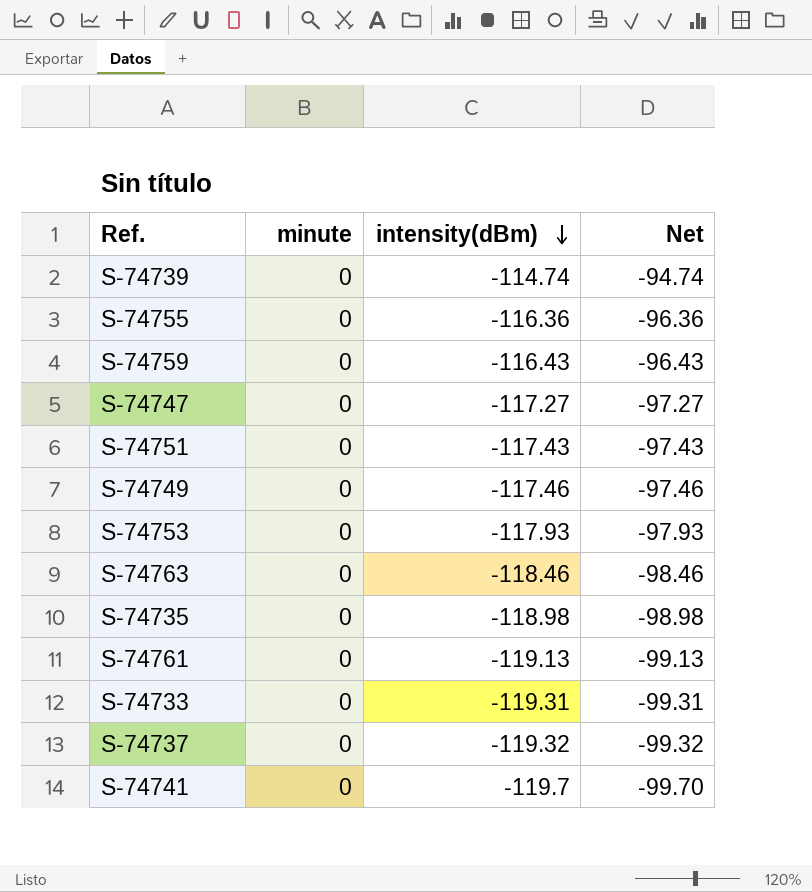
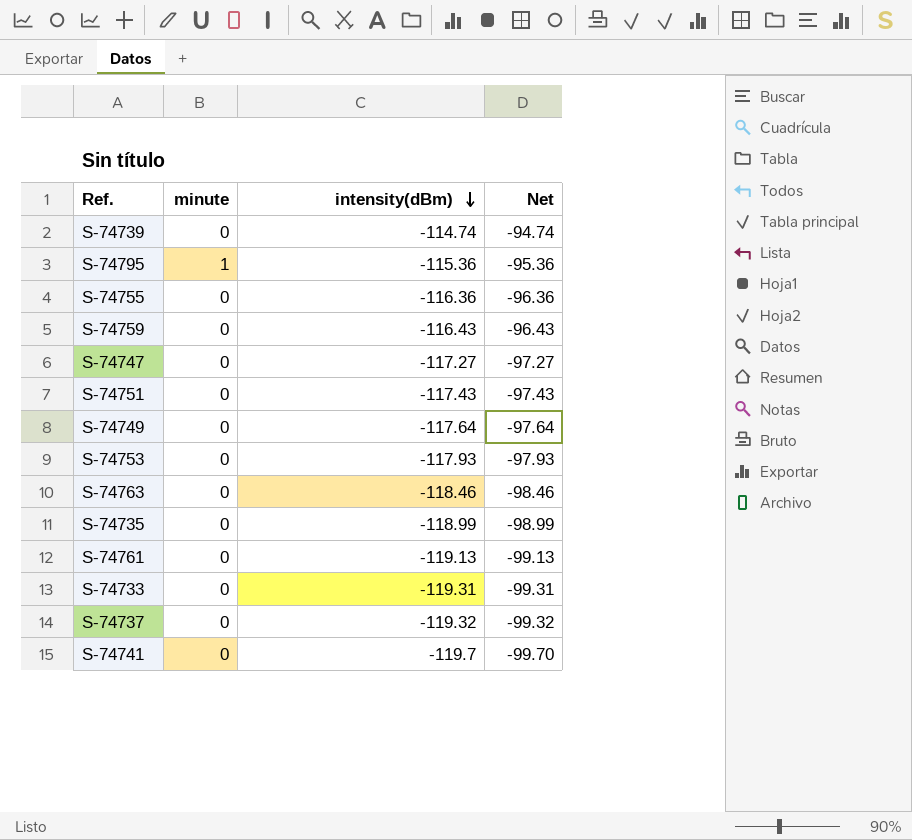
row S-74795: none -> 1 | -115.36 | -95.36
S-74749 | intensity(dBm): -117.46 -> -117.64
S-74749 | Net: -97.46 -> -97.64
S-74735 | intensity(dBm): -118.98 -> -118.99
S-74735 | Net: -98.98 -> -98.99

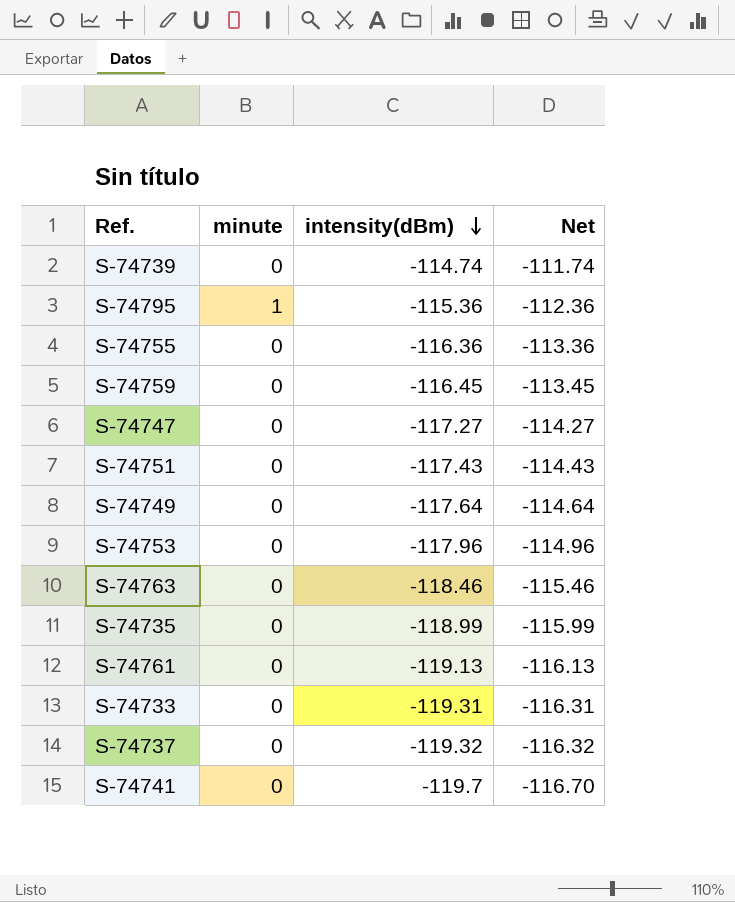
column Net | formula: [intensity(dBm)] + 20 -> [intensity(dBm)] + 3
S-74759 | intensity(dBm): -116.43 -> -116.45
S-74753 | intensity(dBm): -117.93 -> -117.96

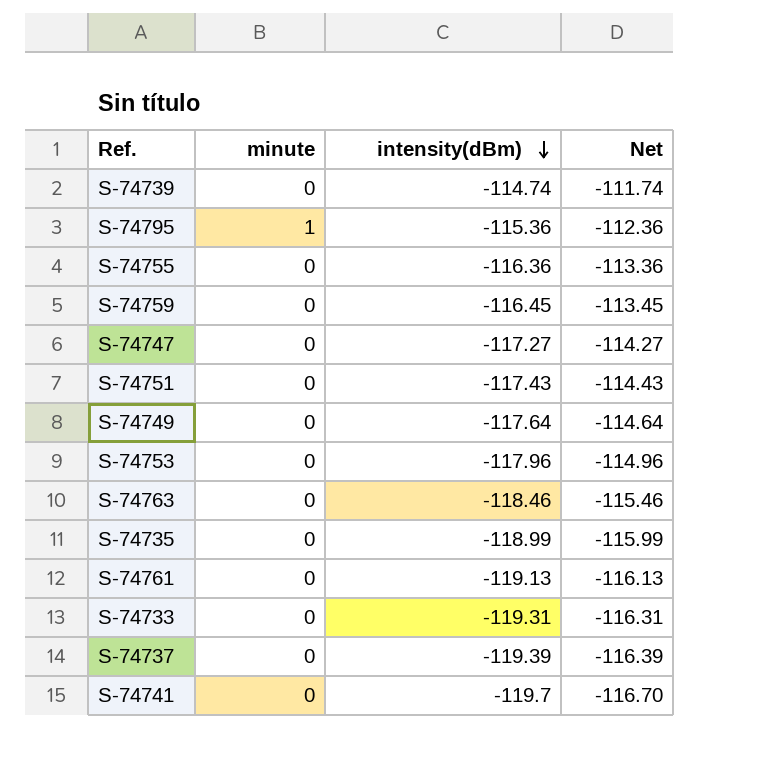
S-74737 | intensity(dBm): -119.32 -> -119.39
S-74737 | Net: -116.32 -> -116.39

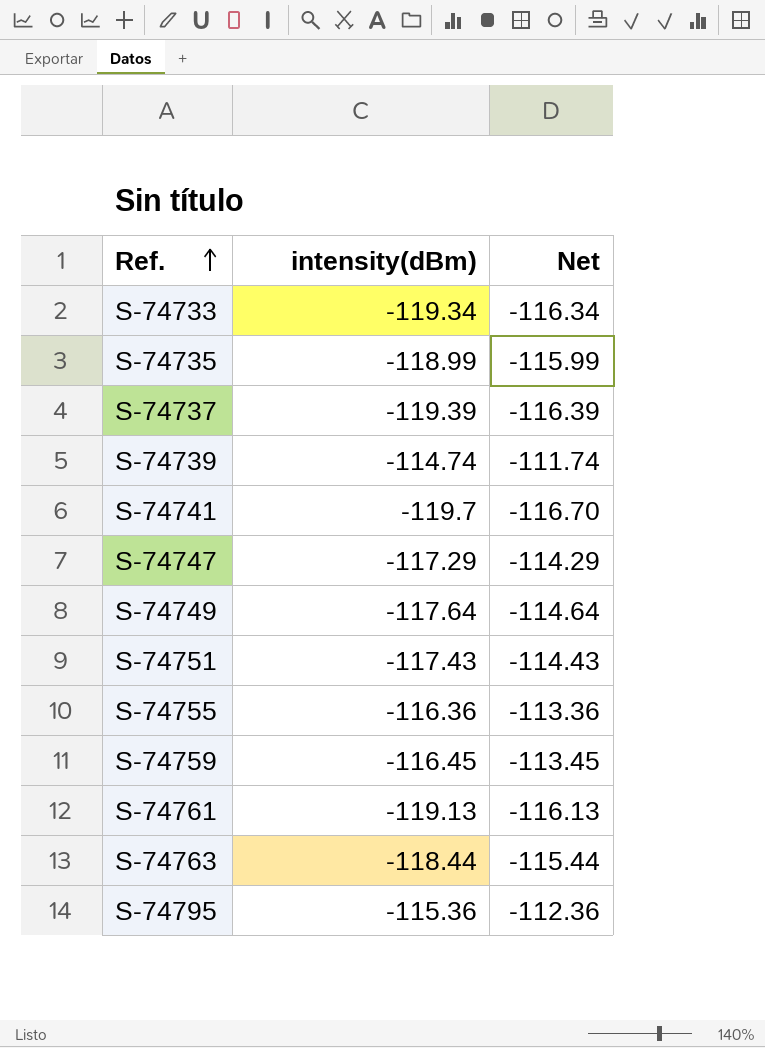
row order: intensity(dBm) descending -> Ref. ascending
column minute | position: 2 -> none
row S-74753: 0 | -117.96 | -114.96 -> none
S-74733 | intensity(dBm): -119.31 -> -119.34
S-74733 | Net: -116.31 -> -116.34
S-74747 | intensity(dBm): -117.27 -> -117.29
S-74747 | Net: -114.27 -> -114.29
S-74763 | intensity(dBm): -118.46 -> -118.44
S-74763 | Net: -115.46 -> -115.44

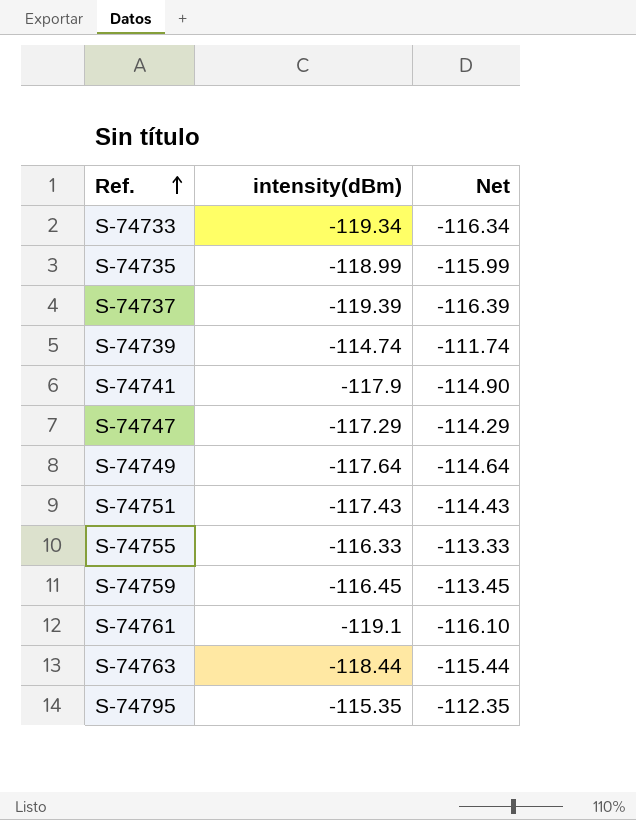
S-74741 | intensity(dBm): -119.7 -> -117.9
S-74741 | Net: -116.70 -> -114.90
S-74755 | intensity(dBm): -116.36 -> -116.33
S-74755 | Net: -113.36 -> -113.33
S-74761 | intensity(dBm): -119.13 -> -119.1
S-74761 | Net: -116.13 -> -116.10
S-74795 | intensity(dBm): -115.36 -> -115.35
S-74795 | Net: -112.36 -> -112.35

